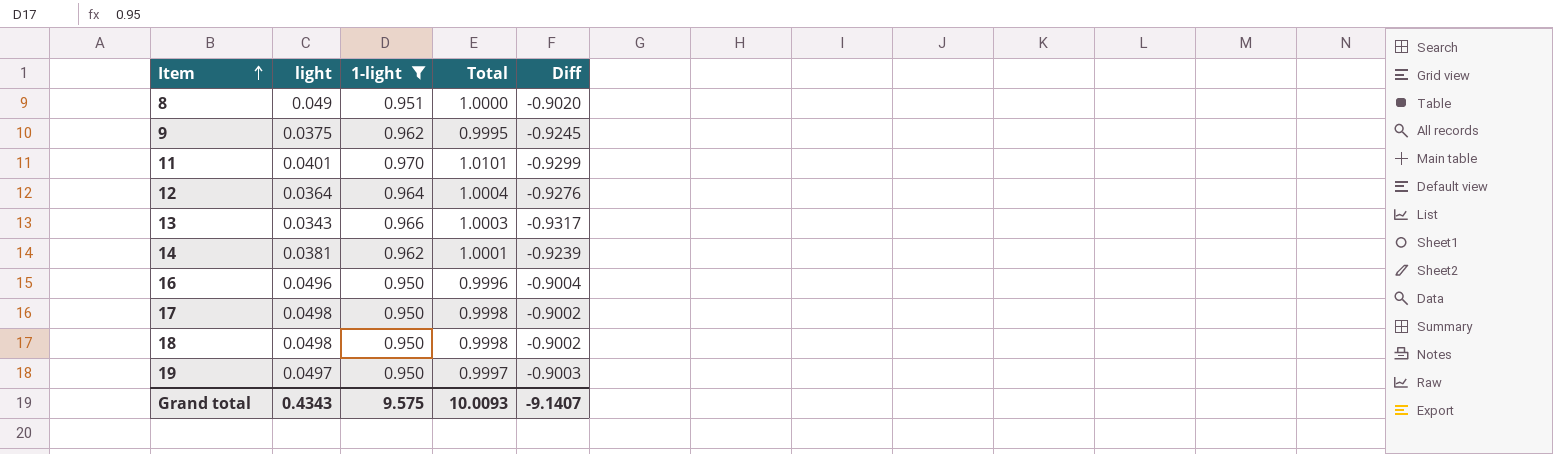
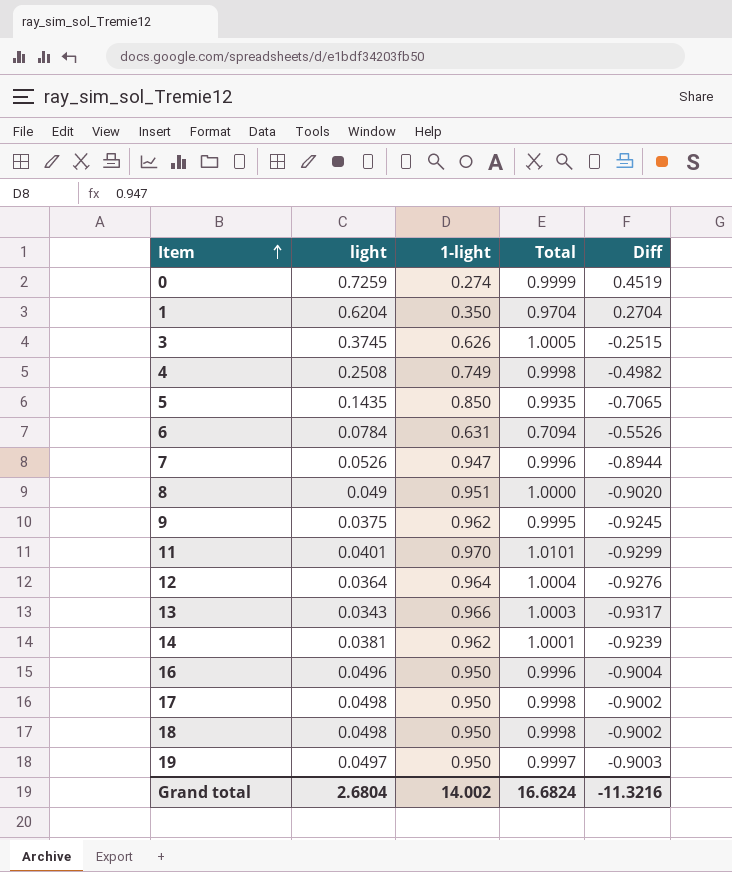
filter: 1-light >= 0.950 -> none
Grand total | light: 0.4343 -> 2.6804
Grand total | 1-light: 9.575 -> 14.002
Grand total | Total: 10.0093 -> 16.6824
Grand total | Diff: -9.1407 -> -11.3216

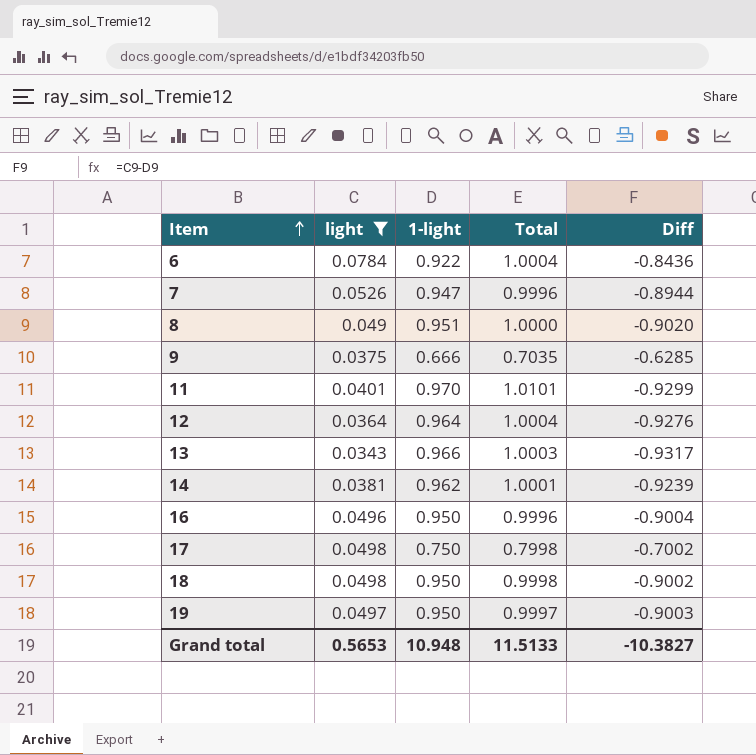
filter: none -> light <= 0.0784
6 | 1-light: 0.631 -> 0.922
6 | Total: 0.7094 -> 1.0004
6 | Diff: -0.5526 -> -0.8436
9 | 1-light: 0.962 -> 0.666
9 | Total: 0.9995 -> 0.7035
9 | Diff: -0.9245 -> -0.6285
17 | 1-light: 0.950 -> 0.750
17 | Total: 0.9998 -> 0.7998
17 | Diff: -0.9002 -> -0.7002
Grand total | light: 2.6804 -> 0.5653
Grand total | 1-light: 14.002 -> 10.948
Grand total | Total: 16.6824 -> 11.5133
Grand total | Diff: -11.3216 -> -10.3827

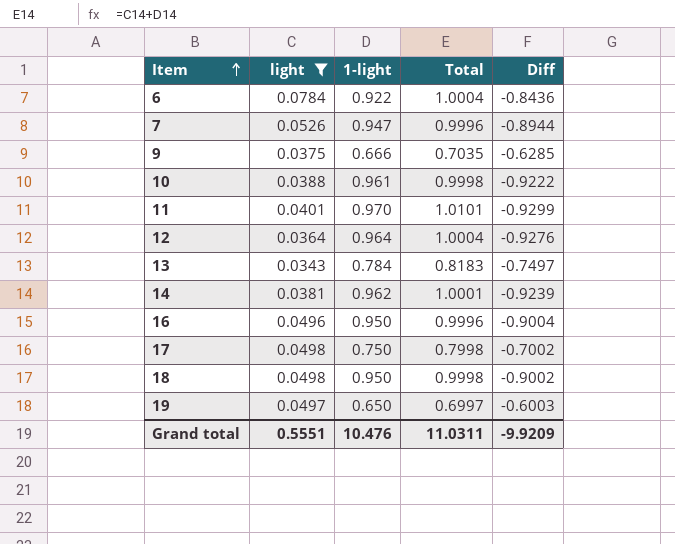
row 8: 0.049 | 0.951 | 1.0000 | -0.9020 -> none
row 10: none -> 0.0388 | 0.961 | 0.9998 | -0.9222
13 | 1-light: 0.966 -> 0.784
13 | Total: 1.0003 -> 0.8183
13 | Diff: -0.9317 -> -0.7497
19 | 1-light: 0.950 -> 0.650
19 | Total: 0.9997 -> 0.6997
19 | Diff: -0.9003 -> -0.6003
Grand total | light: 0.5653 -> 0.5551
Grand total | 1-light: 10.948 -> 10.476
Grand total | Total: 11.5133 -> 11.0311
Grand total | Diff: -10.3827 -> -9.9209

